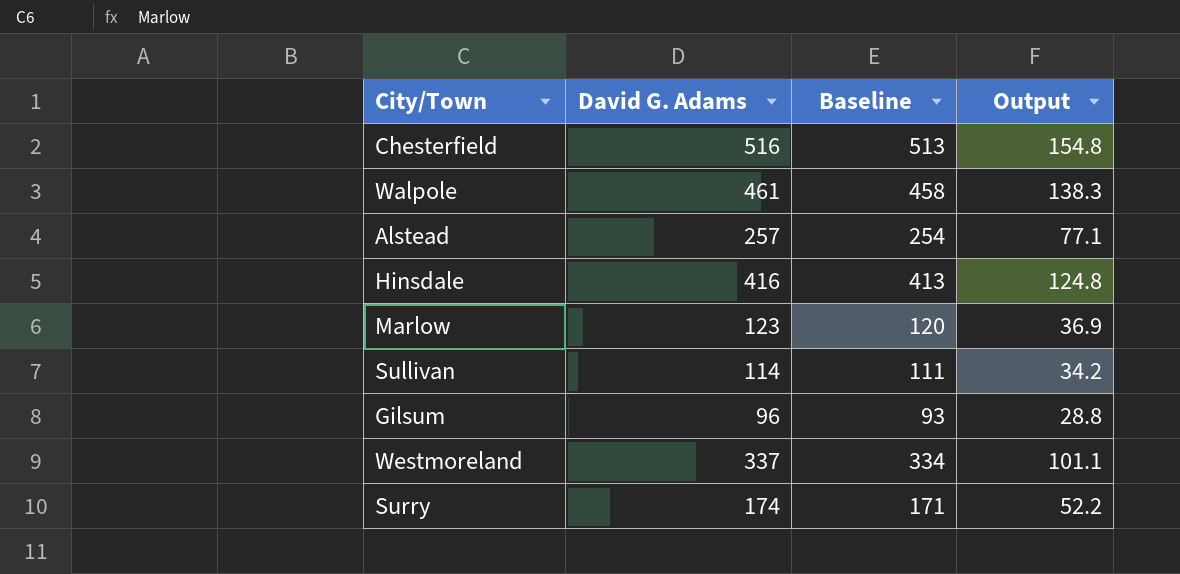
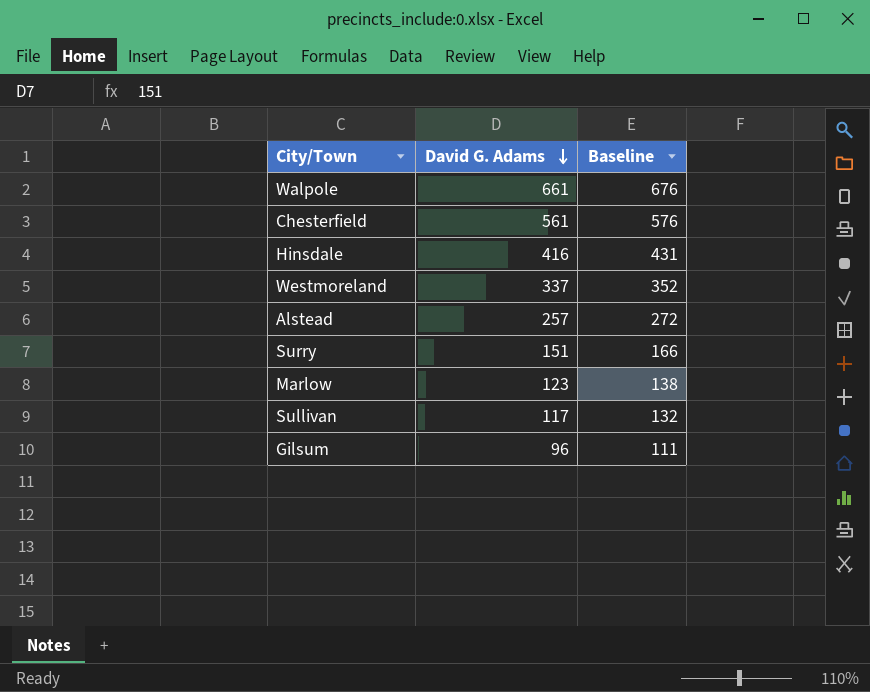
row order: none -> David G. Adams descending
column Output | formula: [David G. Adams] * 0.3 -> none
column Baseline | formula: [David G. Adams] - 3 -> [David G. Adams] + 15
Walpole | David G. Adams: 461 -> 661
Chesterfield | David G. Adams: 516 -> 561
Surry | David G. Adams: 174 -> 151
Sullivan | David G. Adams: 114 -> 117

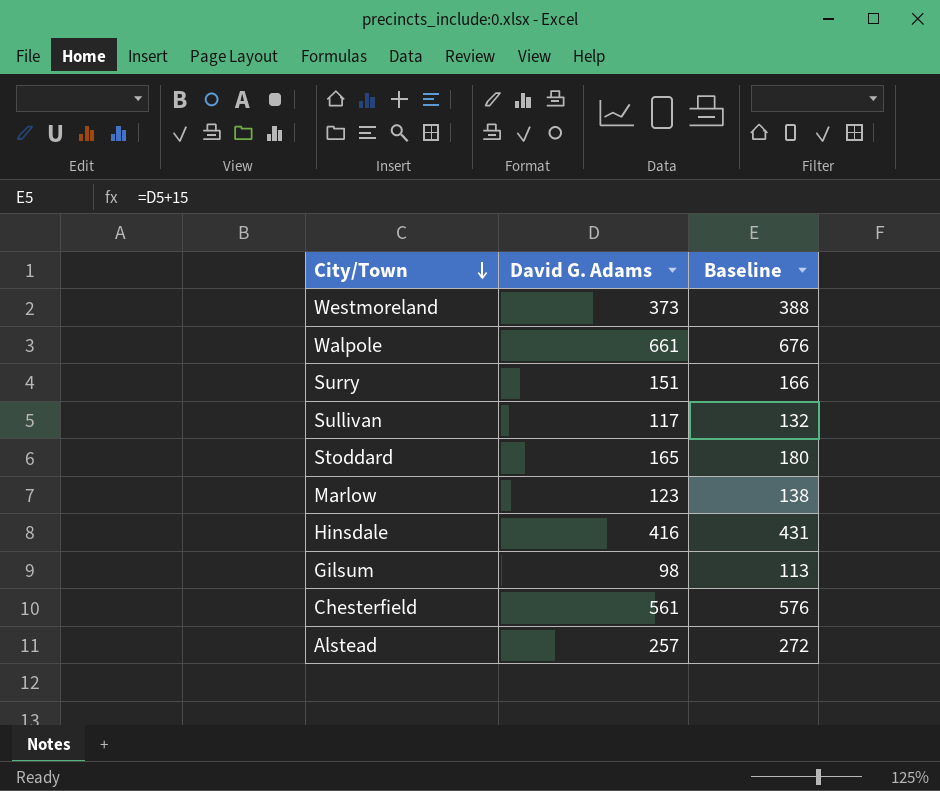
row order: David G. Adams descending -> City/Town descending
Westmoreland | David G. Adams: 337 -> 373
Westmoreland | Baseline: 352 -> 388
row Stoddard: none -> 165 | 180
Gilsum | David G. Adams: 96 -> 98
Gilsum | Baseline: 111 -> 113

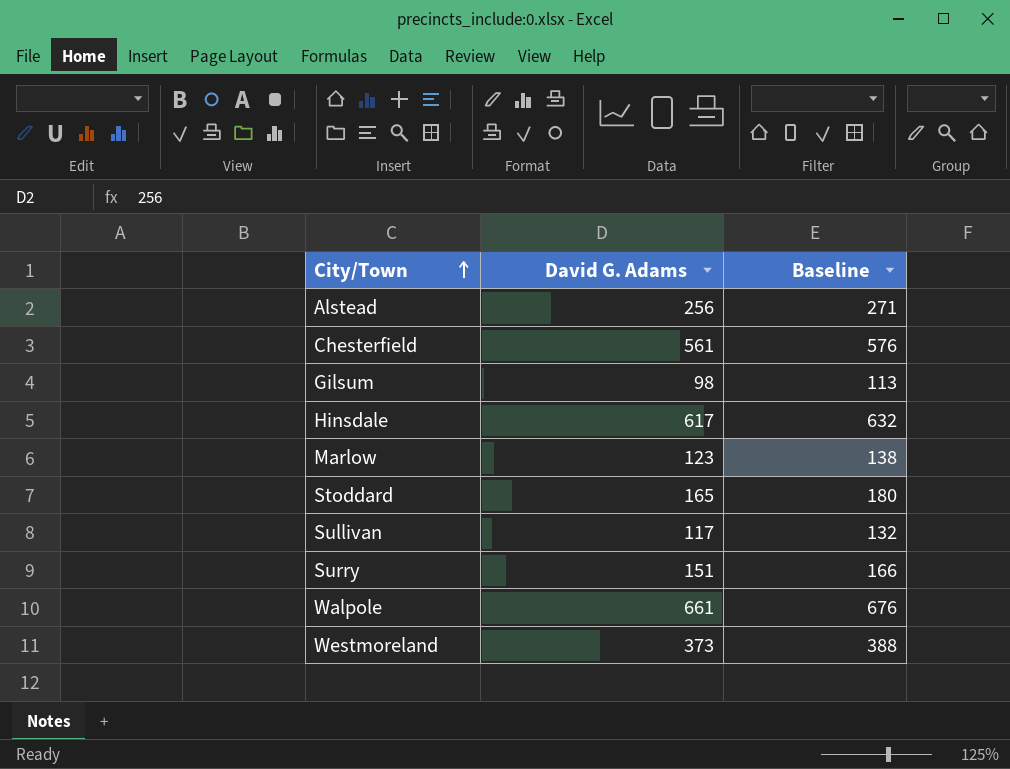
row order: City/Town descending -> City/Town ascending
Alstead | David G. Adams: 257 -> 256
Alstead | Baseline: 272 -> 271
Hinsdale | David G. Adams: 416 -> 617
Hinsdale | Baseline: 431 -> 632

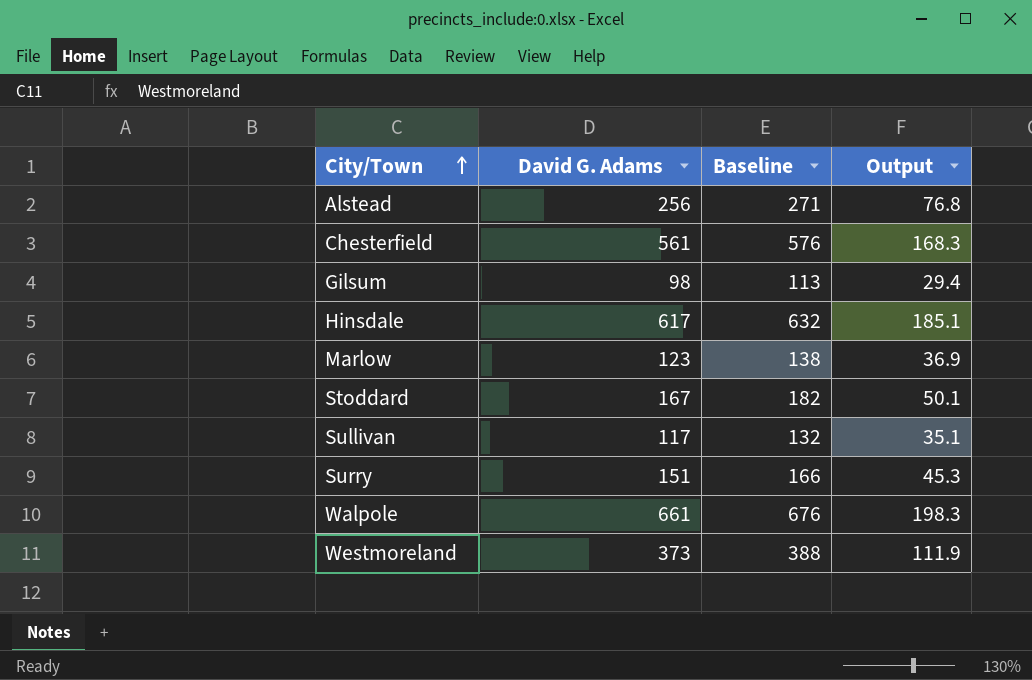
column Output | formula: none -> [David G. Adams] * 0.3
Stoddard | David G. Adams: 165 -> 167
Stoddard | Baseline: 180 -> 182

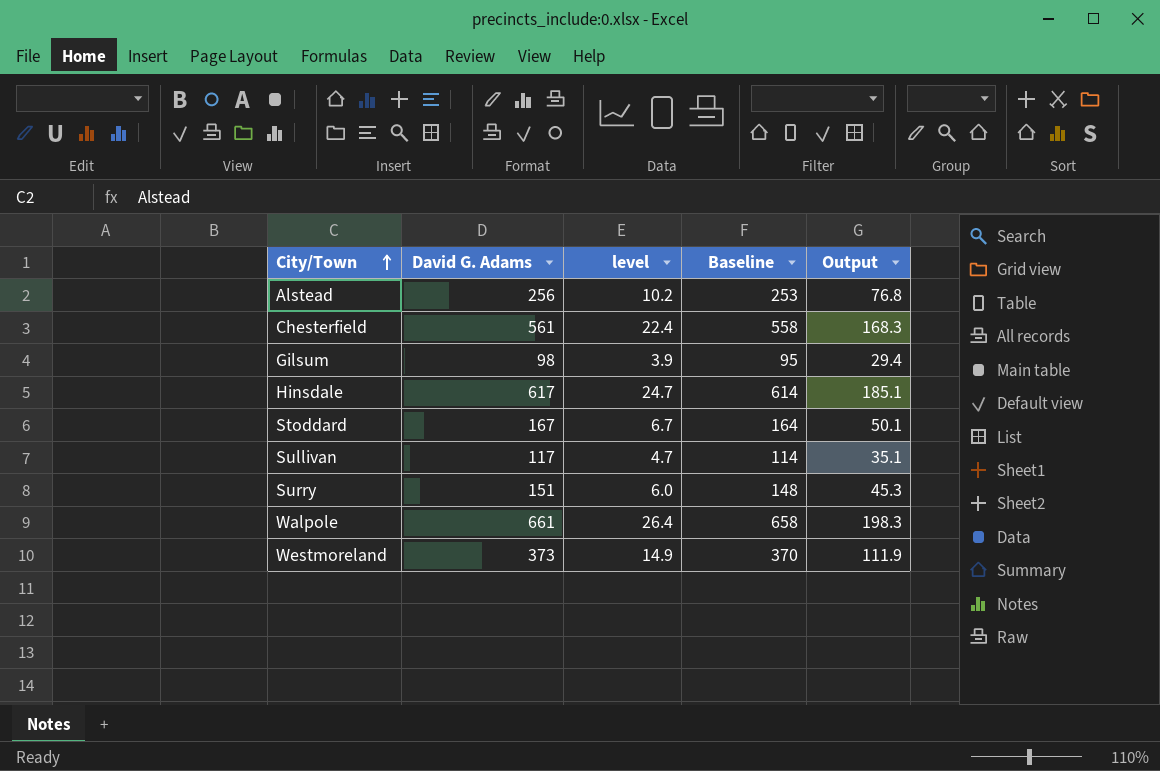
column level | formula: none -> [David G. Adams] * 0.04
column Baseline | formula: [David G. Adams] + 15 -> [David G. Adams] - 3
row Marlow: 123 | 138 | 36.9 -> none

